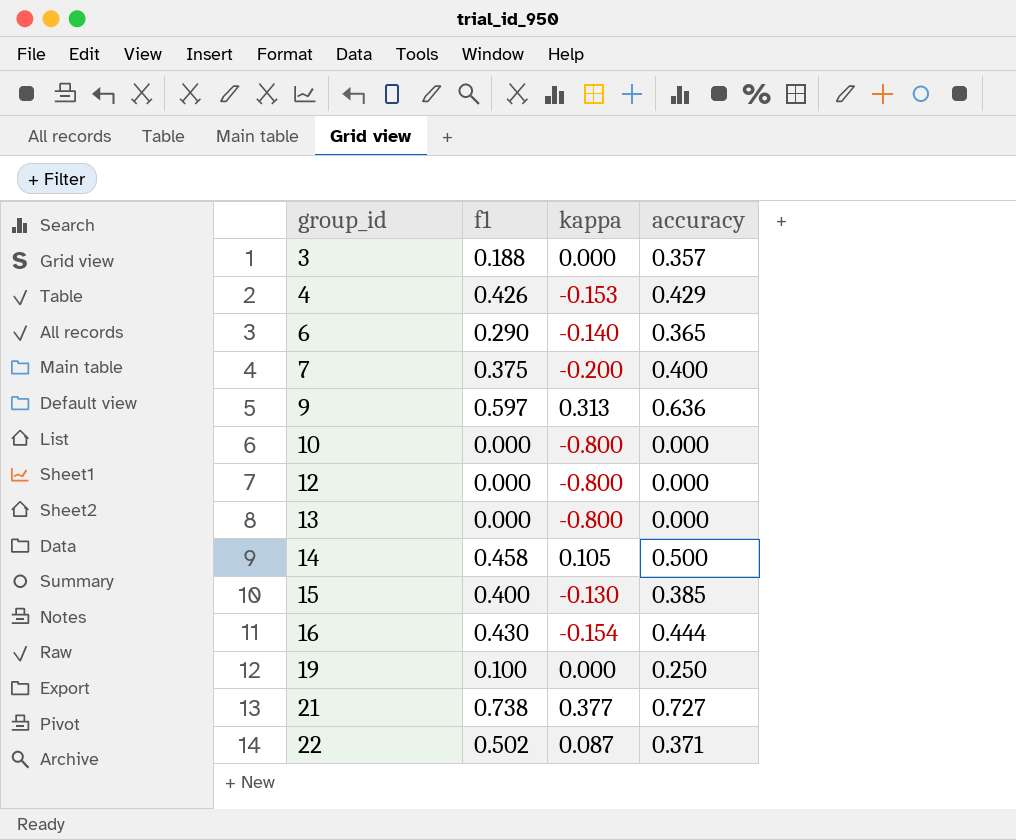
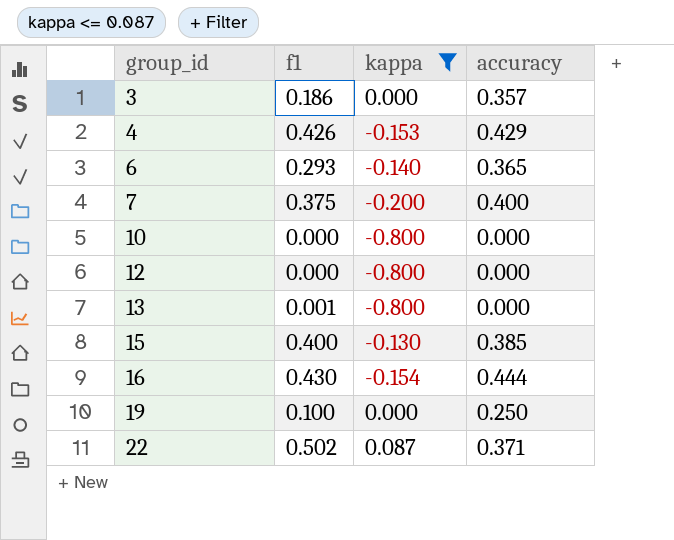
filter: none -> kappa <= 0.087
3 | f1: 0.188 -> 0.186
6 | f1: 0.290 -> 0.293
13 | f1: 0.000 -> 0.001

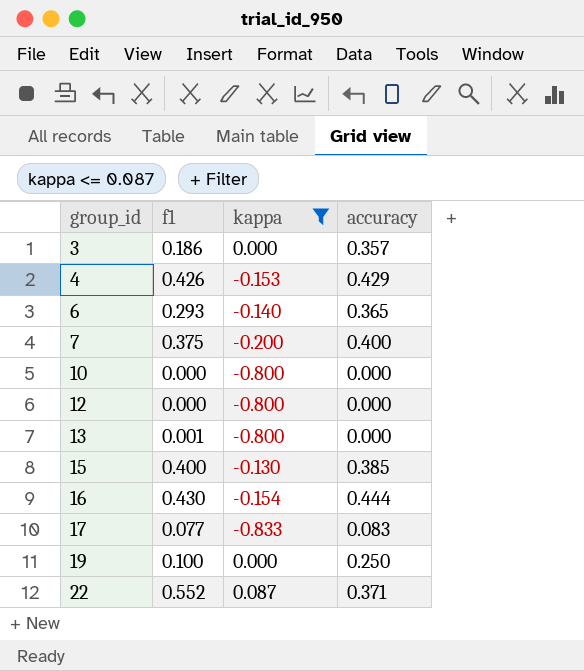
row 17: none -> 0.077 | -0.833 | 0.083
22 | f1: 0.502 -> 0.552

